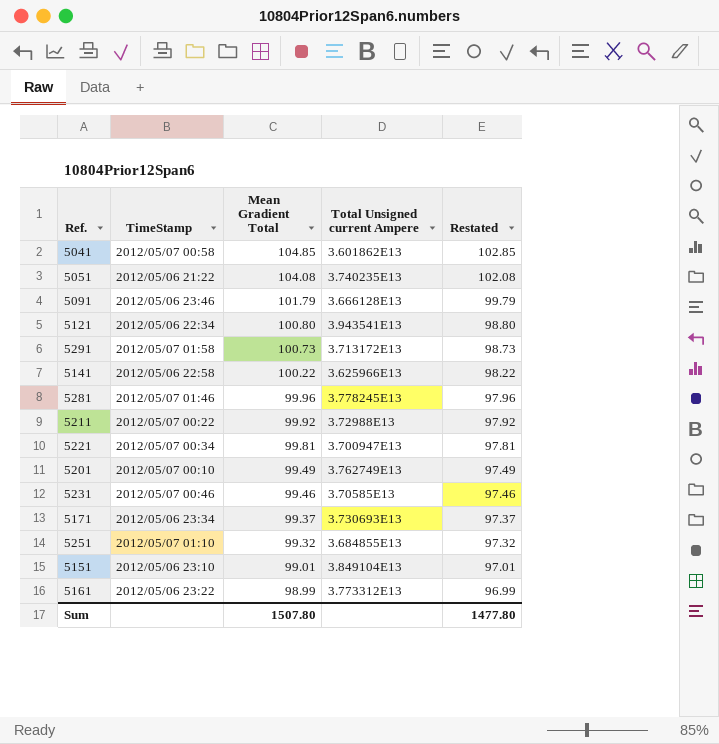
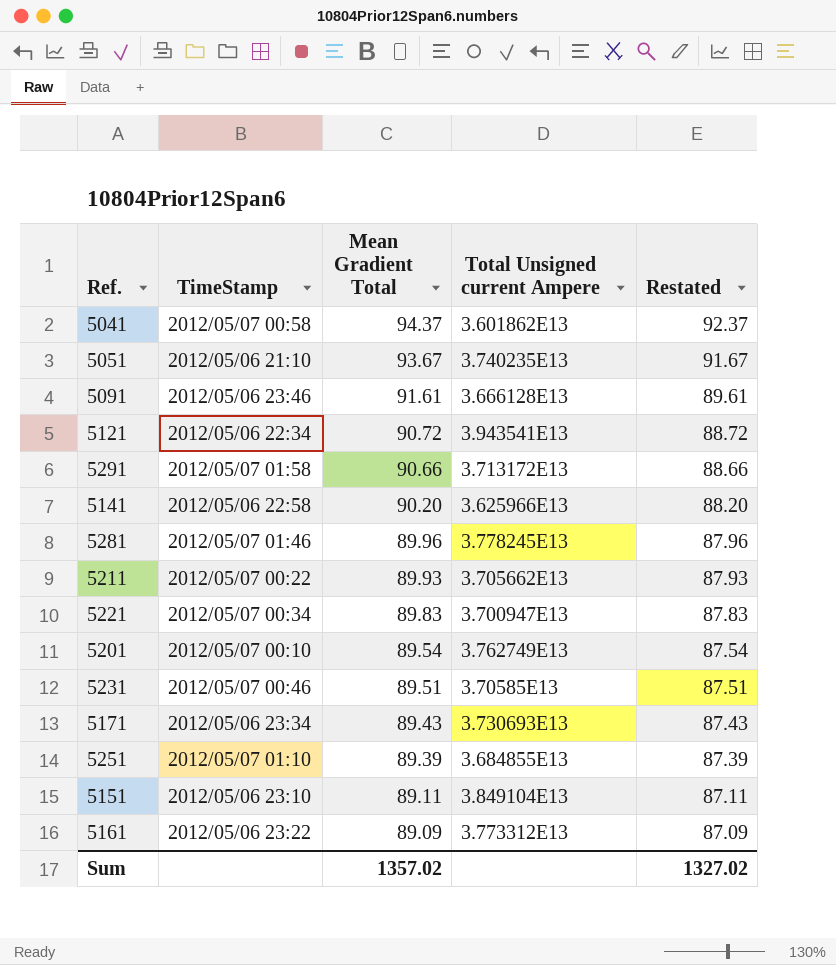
5041 | Mean Gradient Total: 104.85 -> 94.37
5041 | Restated: 102.85 -> 92.37
5051 | TimeStamp: 2012/05/06 21:22 -> 2012/05/06 21:10
5051 | Mean Gradient Total: 104.08 -> 93.67
5051 | Restated: 102.08 -> 91.67
5091 | Mean Gradient Total: 101.79 -> 91.61
5091 | Restated: 99.79 -> 89.61
5121 | Mean Gradient Total: 100.80 -> 90.72
5121 | Restated: 98.80 -> 88.72
5291 | Mean Gradient Total: 100.73 -> 90.66
5291 | Restated: 98.73 -> 88.66
5141 | Mean Gradient Total: 100.22 -> 90.20
5141 | Restated: 98.22 -> 88.20
5281 | Mean Gradient Total: 99.96 -> 89.96
5281 | Restated: 97.96 -> 87.96
5211 | Mean Gradient Total: 99.92 -> 89.93
5211 | Total Unsigned current Ampere: 3.72988E13 -> 3.705662E13
5211 | Restated: 97.92 -> 87.93
5221 | Mean Gradient Total: 99.81 -> 89.83
5221 | Restated: 97.81 -> 87.83
5201 | Mean Gradient Total: 99.49 -> 89.54
5201 | Restated: 97.49 -> 87.54
5231 | Mean Gradient Total: 99.46 -> 89.51
5231 | Restated: 97.46 -> 87.51
5171 | Mean Gradient Total: 99.37 -> 89.43
5171 | Restated: 97.37 -> 87.43
5251 | Mean Gradient Total: 99.32 -> 89.39
5251 | Restated: 97.32 -> 87.39
5151 | Mean Gradient Total: 99.01 -> 89.11
5151 | Restated: 97.01 -> 87.11
5161 | Mean Gradient Total: 98.99 -> 89.09
5161 | Restated: 96.99 -> 87.09
Sum | Mean Gradient Total: 1507.80 -> 1357.02
Sum | Restated: 1477.80 -> 1327.02

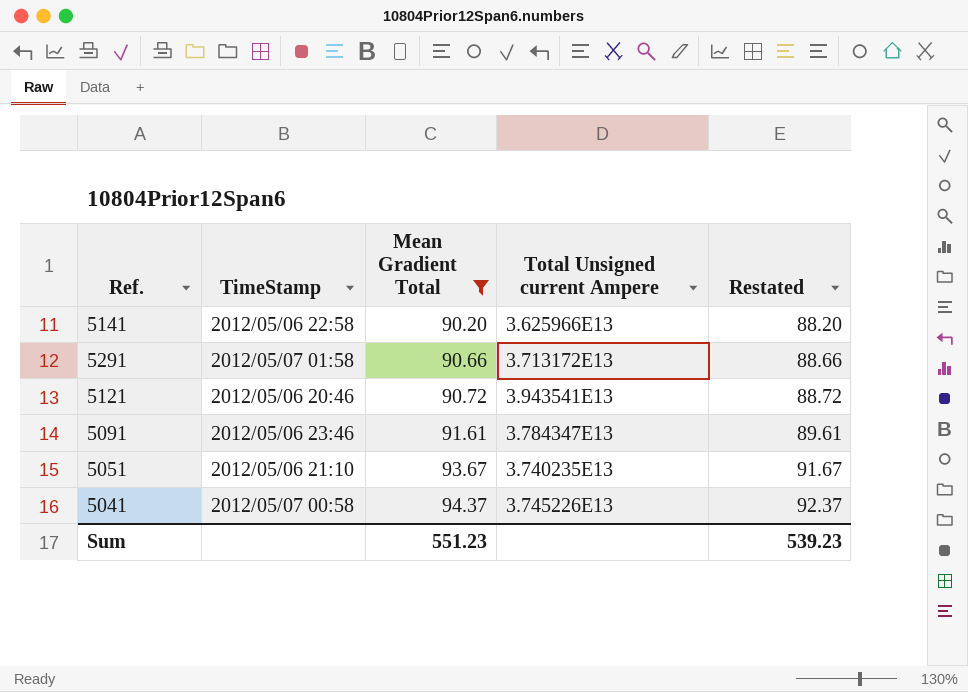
filter: none -> Mean Gradient Total >= 90.20
row order: Mean Gradient Total descending -> Mean Gradient Total ascending
5121 | TimeStamp: 2012/05/06 22:34 -> 2012/05/06 20:46
5091 | Total Unsigned current Ampere: 3.666128E13 -> 3.784347E13
5041 | Total Unsigned current Ampere: 3.601862E13 -> 3.745226E13
Sum | Mean Gradient Total: 1357.02 -> 551.23
Sum | Restated: 1327.02 -> 539.23

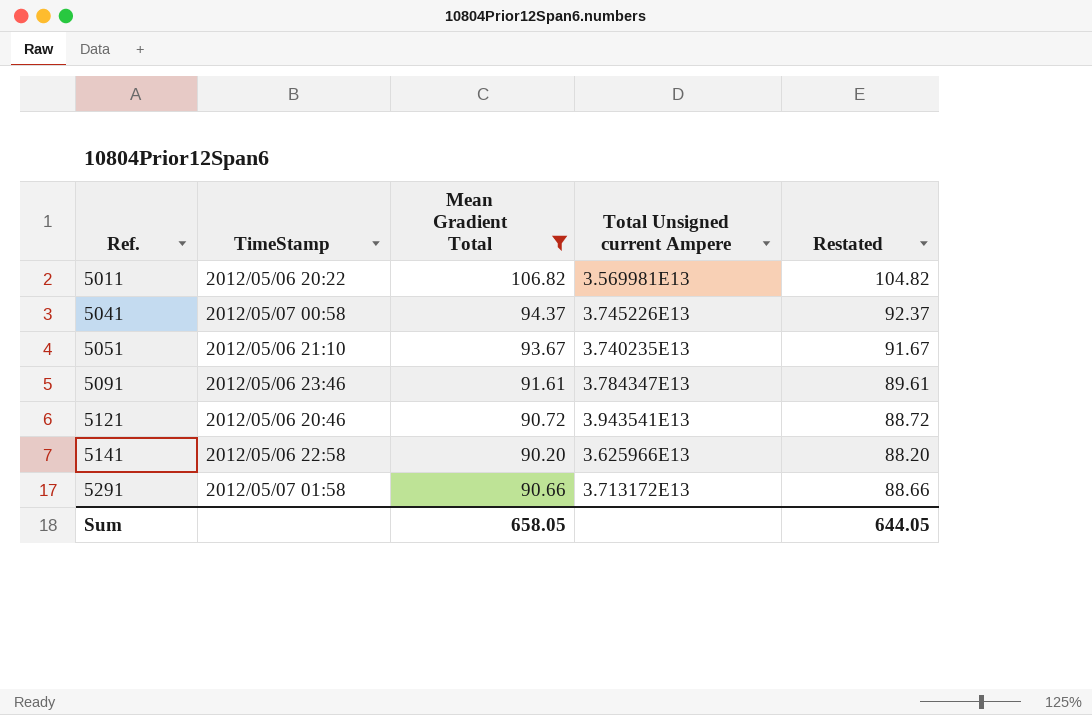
row order: Mean Gradient Total ascending -> Ref. ascending
row 5011: none -> 2012/05/06 20:22 | 106.82 | 3.569981E13 | 104.82
Sum | Mean Gradient Total: 551.23 -> 658.05
Sum | Restated: 539.23 -> 644.05

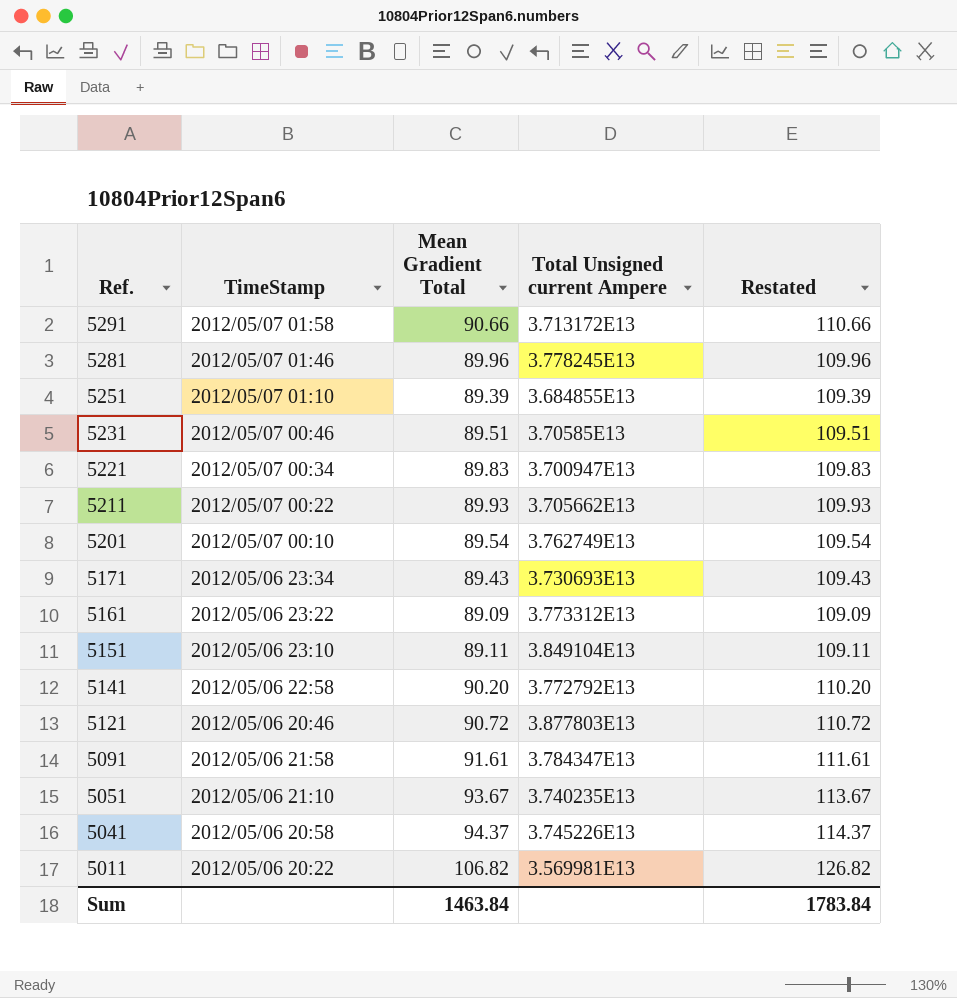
filter: Mean Gradient Total >= 90.20 -> none
row order: Ref. ascending -> Ref. descending
column Restated | formula: [Mean Gradient Total] - 2 -> [Mean Gradient Total] + 20
5141 | Total Unsigned current Ampere: 3.625966E13 -> 3.772792E13
5121 | Total Unsigned current Ampere: 3.943541E13 -> 3.877803E13
5091 | TimeStamp: 2012/05/06 23:46 -> 2012/05/06 21:58
5041 | TimeStamp: 2012/05/07 00:58 -> 2012/05/06 20:58
Sum | Mean Gradient Total: 658.05 -> 1463.84
Sum | Restated: 644.05 -> 1783.84

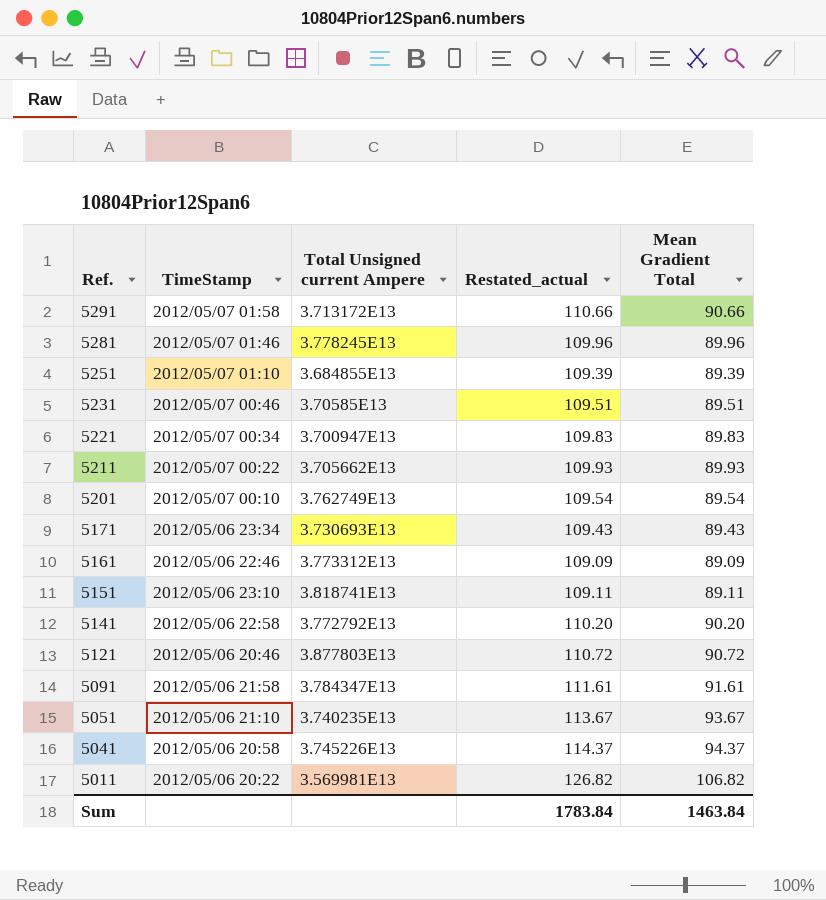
column name: Restated -> Restated_actual
column Mean Gradient Total | position: 3 -> 5
5161 | TimeStamp: 2012/05/06 23:22 -> 2012/05/06 22:46
5151 | Total Unsigned current Ampere: 3.849104E13 -> 3.818741E13

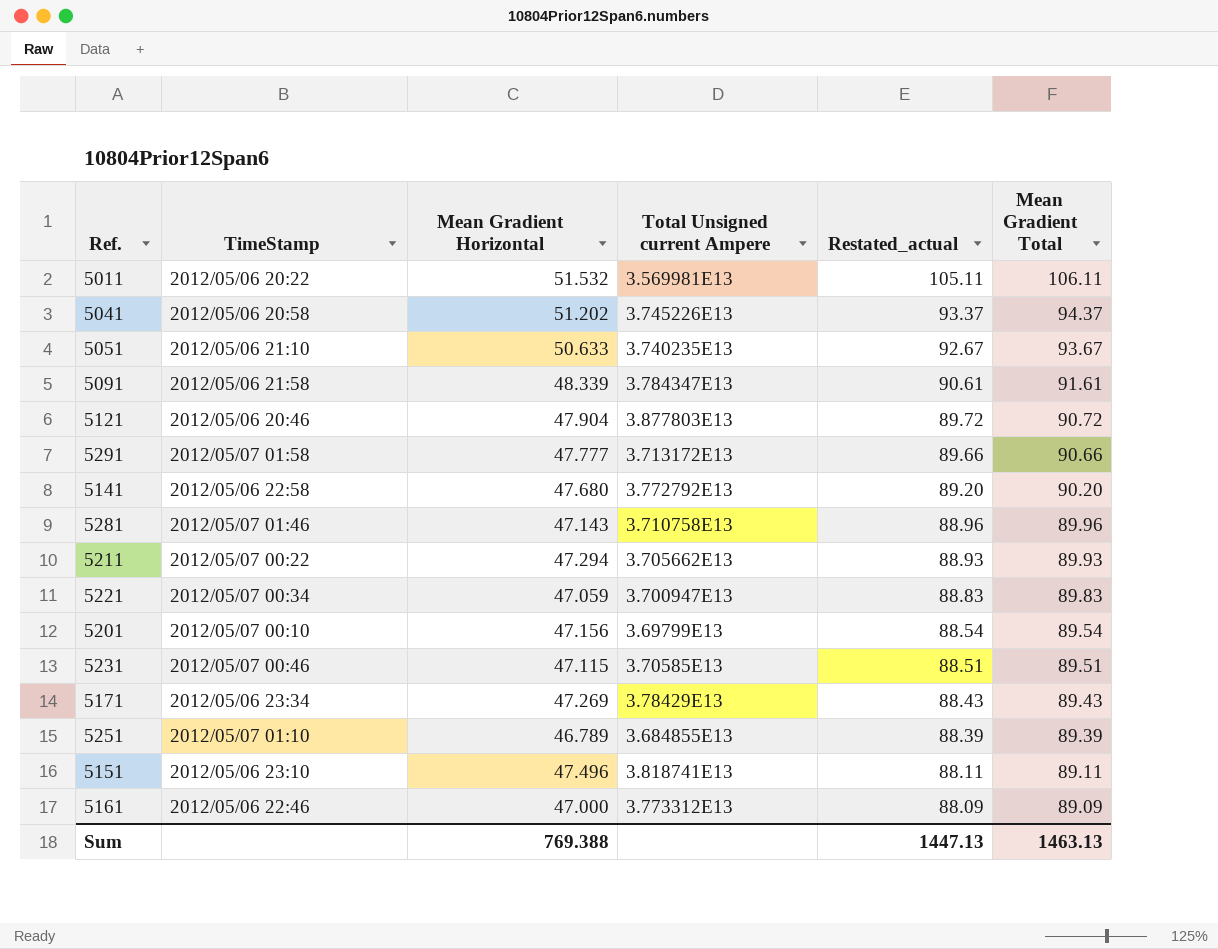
row order: Ref. descending -> Restated_actual descending
column Mean Gradient Horizontal | position: none -> 3
column Restated_actual | formula: [Mean Gradient Total] + 20 -> [Mean Gradient Total] - 1
5011 | Mean Gradient Total: 106.82 -> 106.11
5281 | Total Unsigned current Ampere: 3.778245E13 -> 3.710758E13
5201 | Total Unsigned current Ampere: 3.762749E13 -> 3.69799E13
5171 | Total Unsigned current Ampere: 3.730693E13 -> 3.78429E13
Sum | Restated_actual: 1783.84 -> 1447.13
Sum | Mean Gradient Total: 1463.84 -> 1463.13

